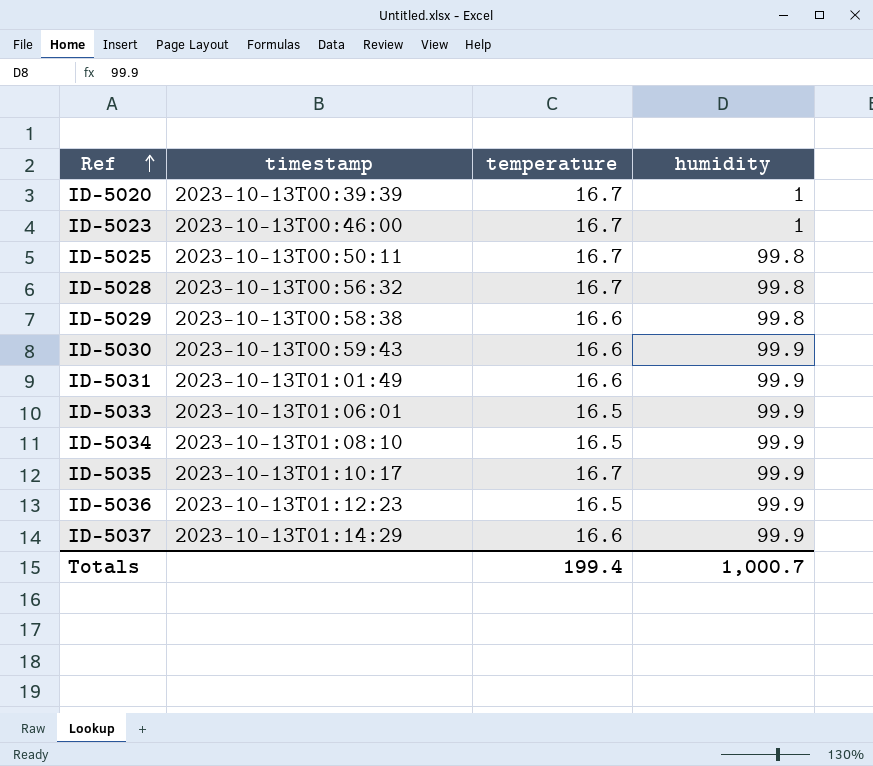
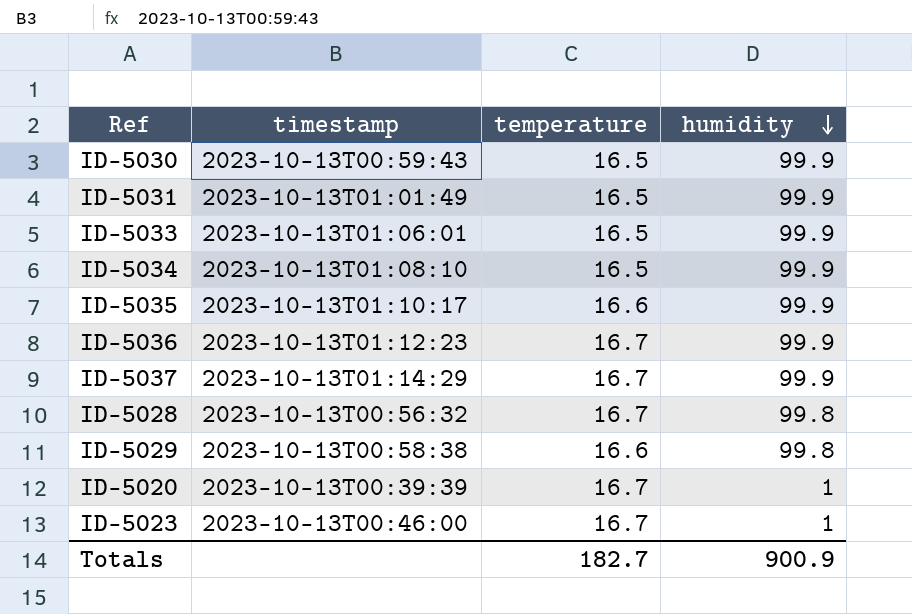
row order: Ref ascending -> humidity descending
row ID-5025: 2023-10-13T00:50:11 | 16.7 | 99.8 -> none
ID-5030 | temperature: 16.6 -> 16.5
ID-5031 | temperature: 16.6 -> 16.5
ID-5035 | temperature: 16.7 -> 16.6
ID-5036 | temperature: 16.5 -> 16.7
ID-5037 | temperature: 16.6 -> 16.7
Totals | temperature: 199.4 -> 182.7
Totals | humidity: 1,000.7 -> 900.9

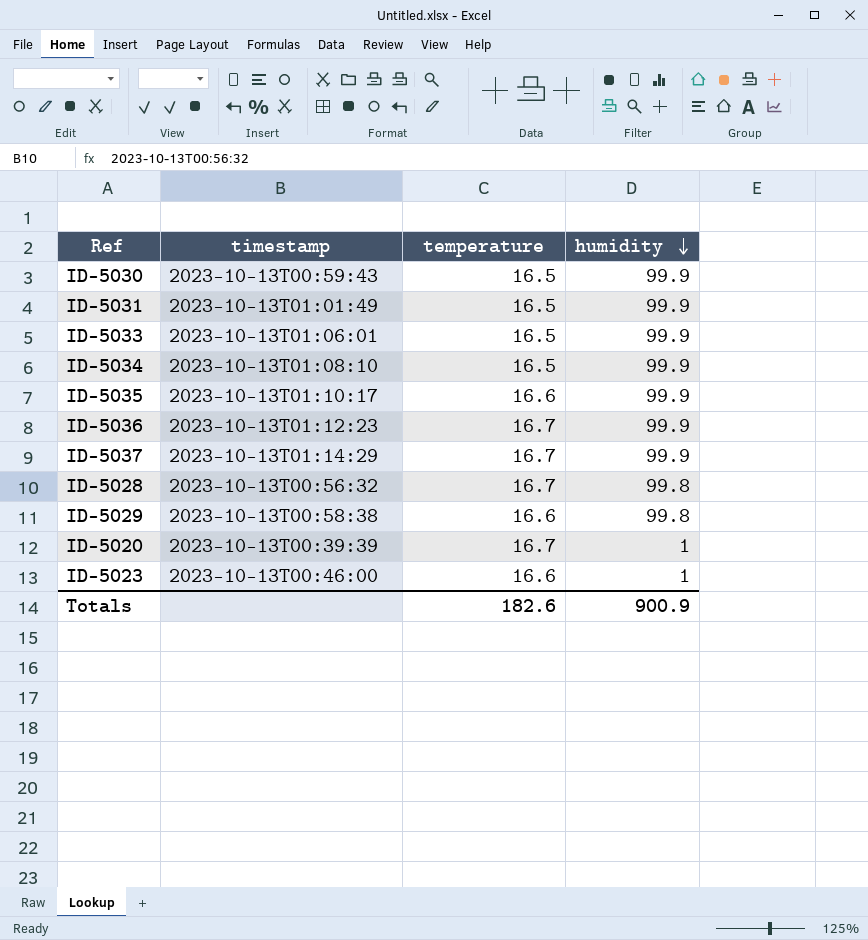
ID-5023 | temperature: 16.7 -> 16.6
Totals | temperature: 182.7 -> 182.6

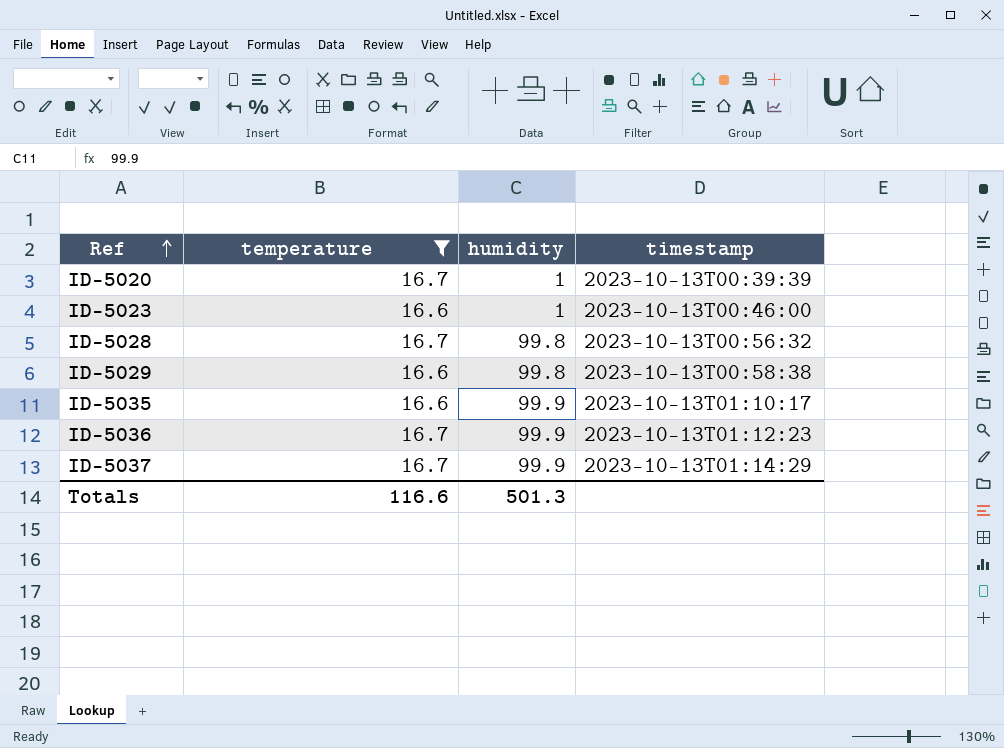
filter: none -> temperature != 16.5
row order: humidity descending -> Ref ascending
column timestamp | position: 2 -> 4
Totals | temperature: 182.6 -> 116.6
Totals | humidity: 900.9 -> 501.3

